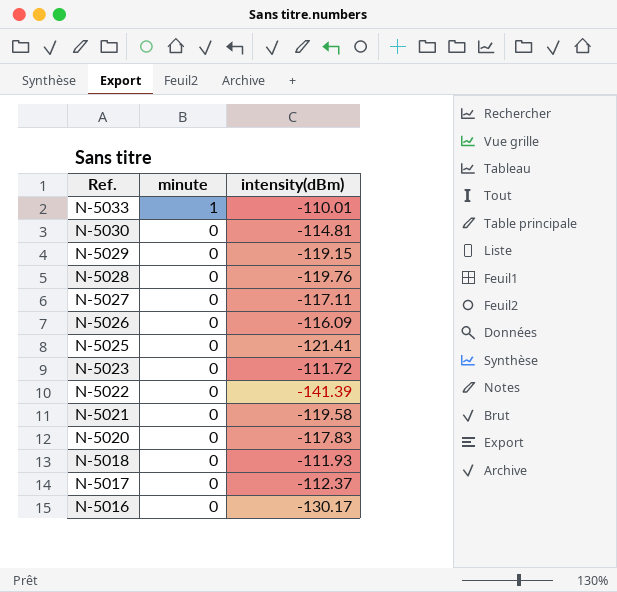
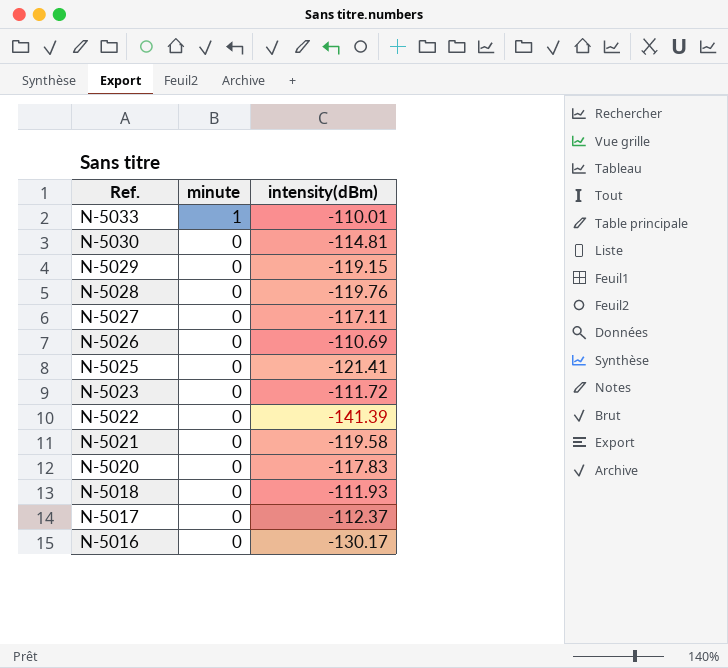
N-5026 | intensity(dBm): -116.09 -> -110.69

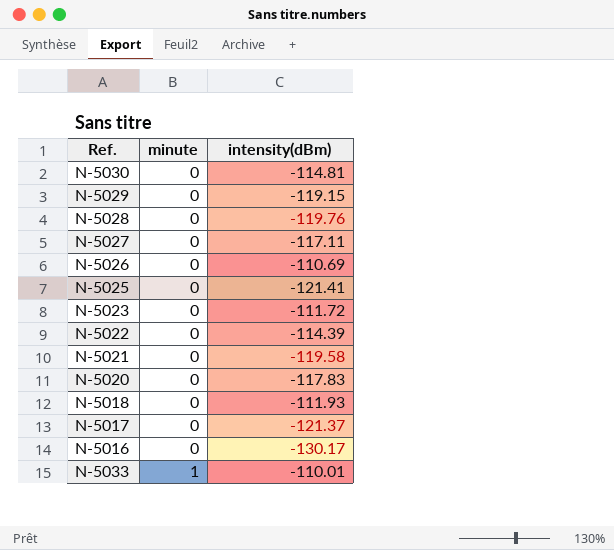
row order: Ref. descending -> minute ascending
N-5022 | intensity(dBm): -141.39 -> -114.39
N-5017 | intensity(dBm): -112.37 -> -121.37

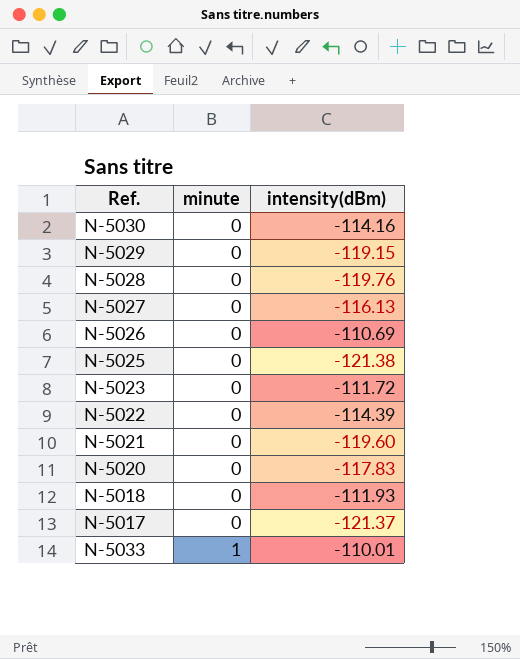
row N-5016: 0 | -130.17 -> none
N-5030 | intensity(dBm): -114.81 -> -114.16
N-5027 | intensity(dBm): -117.11 -> -116.13
N-5025 | intensity(dBm): -121.41 -> -121.38
N-5021 | intensity(dBm): -119.58 -> -119.60

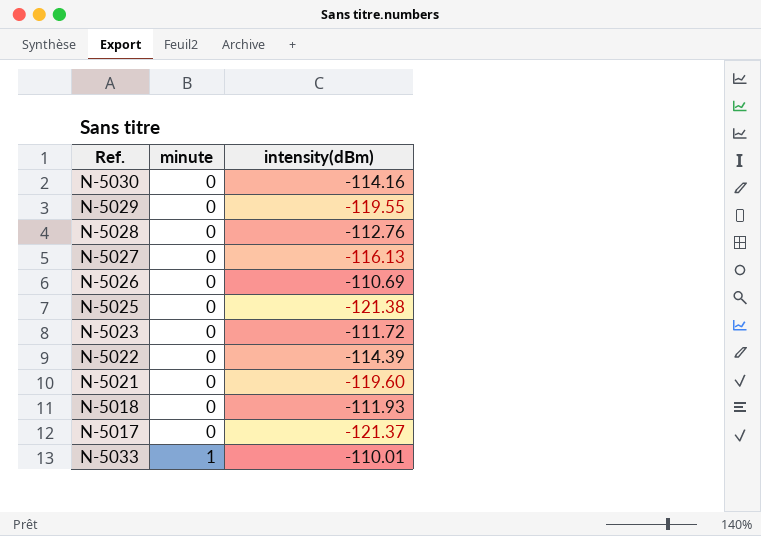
row N-5020: 0 | -117.83 -> none
N-5029 | intensity(dBm): -119.15 -> -119.55
N-5028 | intensity(dBm): -119.76 -> -112.76

